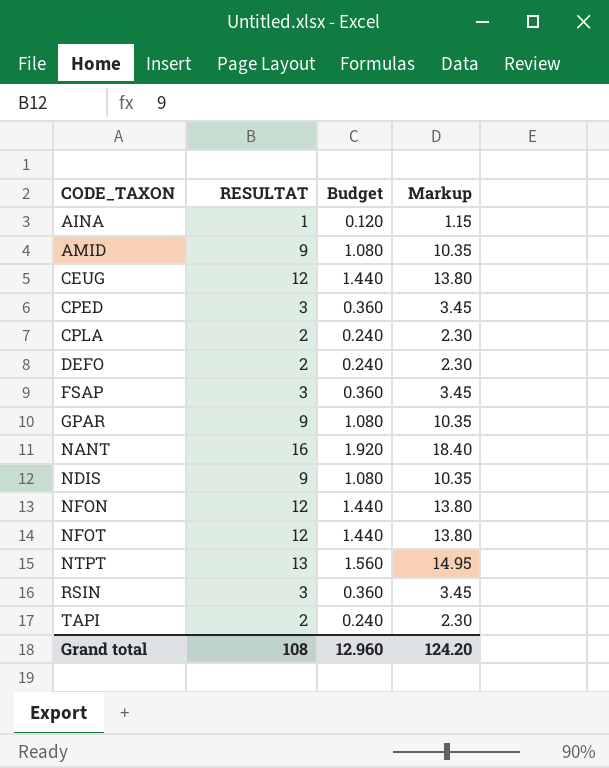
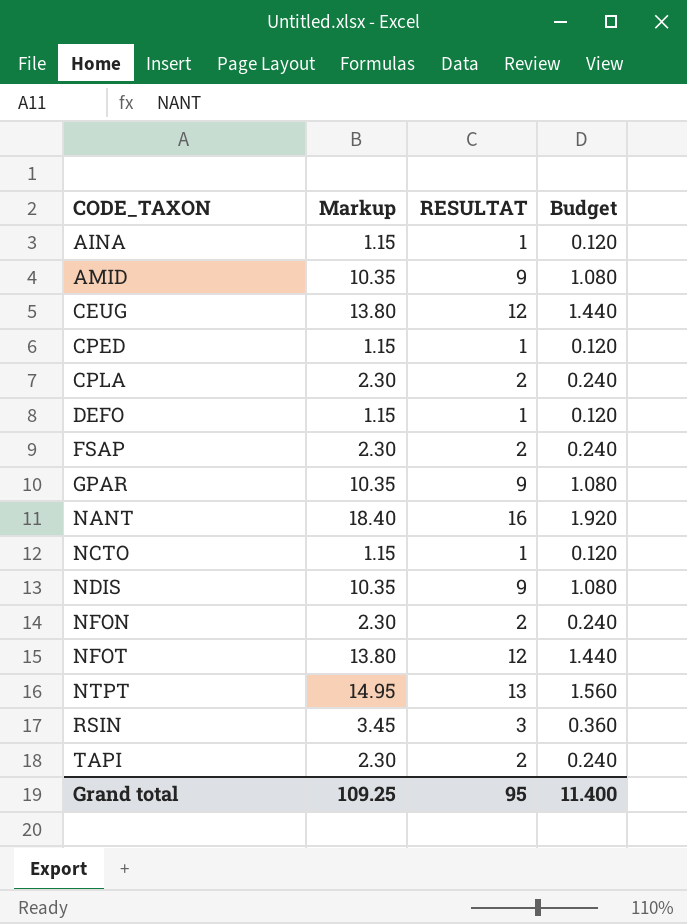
column Markup | position: 4 -> 2
CPED | Markup: 3.45 -> 1.15
CPED | RESULTAT: 3 -> 1
CPED | Budget: 0.360 -> 0.120
DEFO | Markup: 2.30 -> 1.15
DEFO | RESULTAT: 2 -> 1
DEFO | Budget: 0.240 -> 0.120
FSAP | Markup: 3.45 -> 2.30
FSAP | RESULTAT: 3 -> 2
FSAP | Budget: 0.360 -> 0.240
row NCTO: none -> 1.15 | 1 | 0.120
NFON | Markup: 13.80 -> 2.30
NFON | RESULTAT: 12 -> 2
NFON | Budget: 1.440 -> 0.240
Grand total | Markup: 124.20 -> 109.25
Grand total | RESULTAT: 108 -> 95
Grand total | Budget: 12.960 -> 11.400

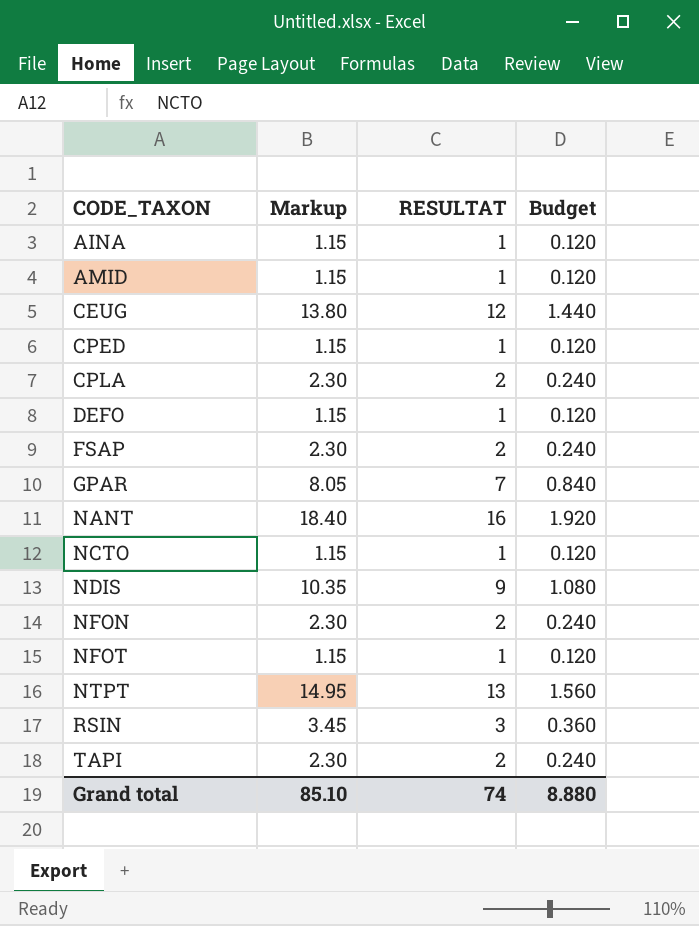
AMID | Markup: 10.35 -> 1.15
AMID | RESULTAT: 9 -> 1
AMID | Budget: 1.080 -> 0.120
GPAR | Markup: 10.35 -> 8.05
GPAR | RESULTAT: 9 -> 7
GPAR | Budget: 1.080 -> 0.840
NFOT | Markup: 13.80 -> 1.15
NFOT | RESULTAT: 12 -> 1
NFOT | Budget: 1.440 -> 0.120
Grand total | Markup: 109.25 -> 85.10
Grand total | RESULTAT: 95 -> 74
Grand total | Budget: 11.400 -> 8.880

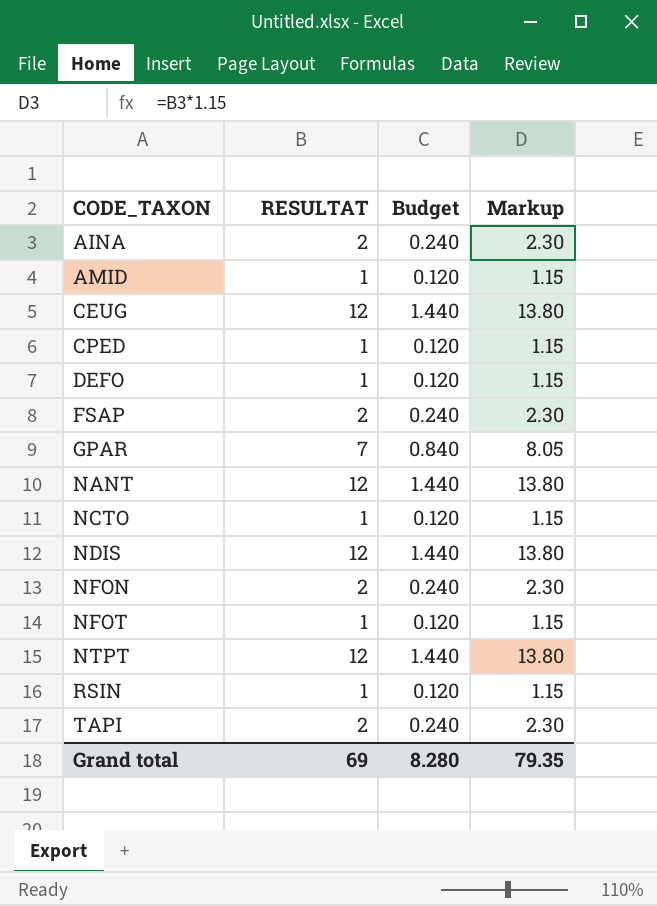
column Markup | position: 2 -> 4
row CPLA: 2.30 | 2 | 0.240 -> none
AINA | RESULTAT: 1 -> 2
AINA | Budget: 0.120 -> 0.240
AINA | Markup: 1.15 -> 2.30
NANT | RESULTAT: 16 -> 12
NANT | Budget: 1.920 -> 1.440
NANT | Markup: 18.40 -> 13.80
NDIS | RESULTAT: 9 -> 12
NDIS | Budget: 1.080 -> 1.440
NDIS | Markup: 10.35 -> 13.80
NTPT | RESULTAT: 13 -> 12
NTPT | Budget: 1.560 -> 1.440
NTPT | Markup: 14.95 -> 13.80
RSIN | RESULTAT: 3 -> 1
RSIN | Budget: 0.360 -> 0.120
RSIN | Markup: 3.45 -> 1.15
Grand total | RESULTAT: 74 -> 69
Grand total | Budget: 8.880 -> 8.280
Grand total | Markup: 85.10 -> 79.35

